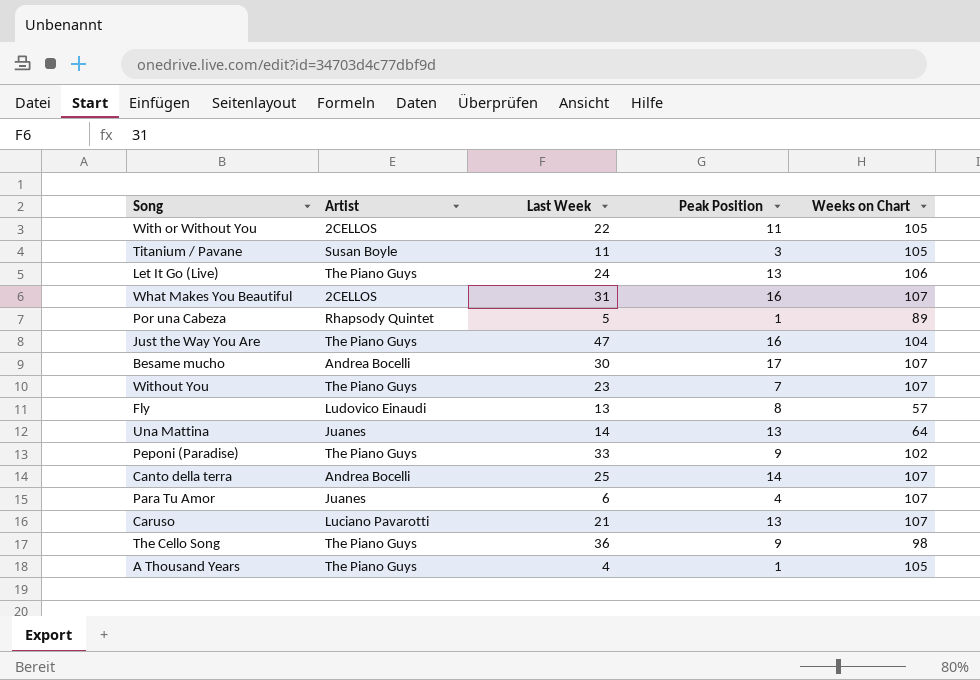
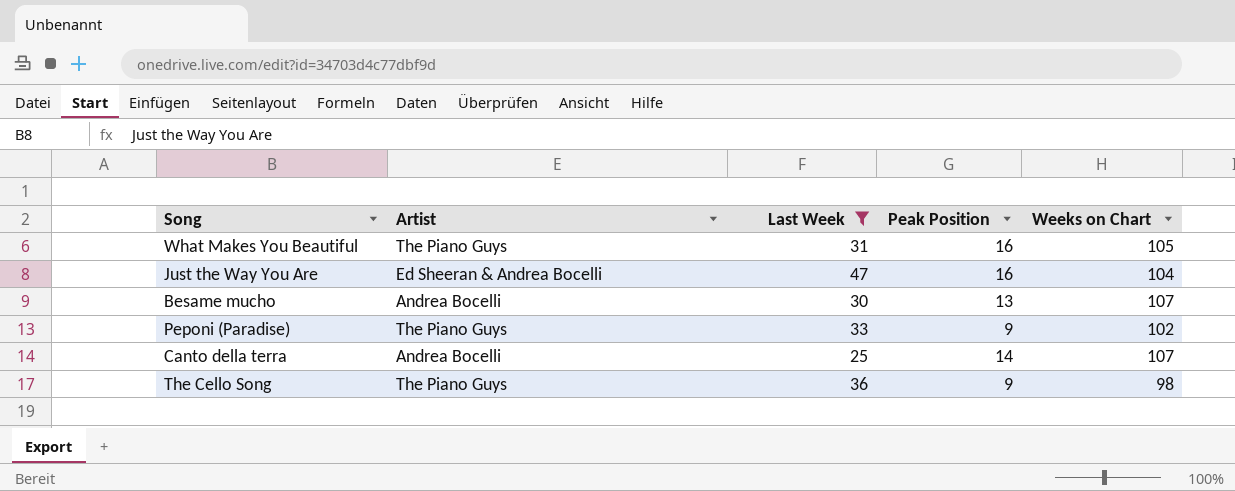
filter: none -> Last Week >= 25
What Makes You Beautiful | Artist: 2CELLOS -> The Piano Guys
What Makes You Beautiful | Weeks on Chart: 107 -> 105
Just the Way You Are | Artist: The Piano Guys -> Ed Sheeran & Andrea Bocelli
Besame mucho | Peak Position: 17 -> 13

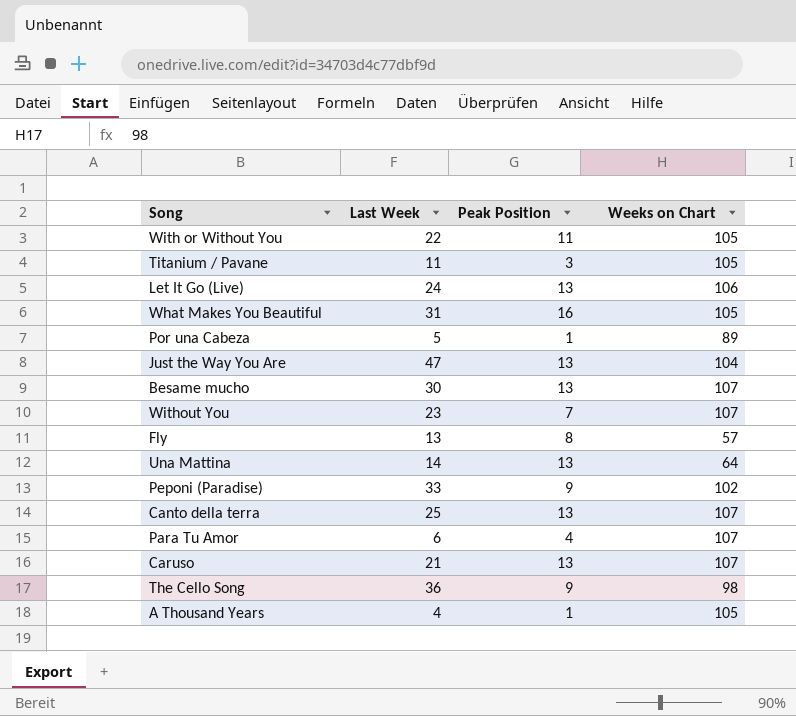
filter: Last Week >= 25 -> none
column Artist | position: 2 -> none
Just the Way You Are | Peak Position: 16 -> 13
Canto della terra | Peak Position: 14 -> 13

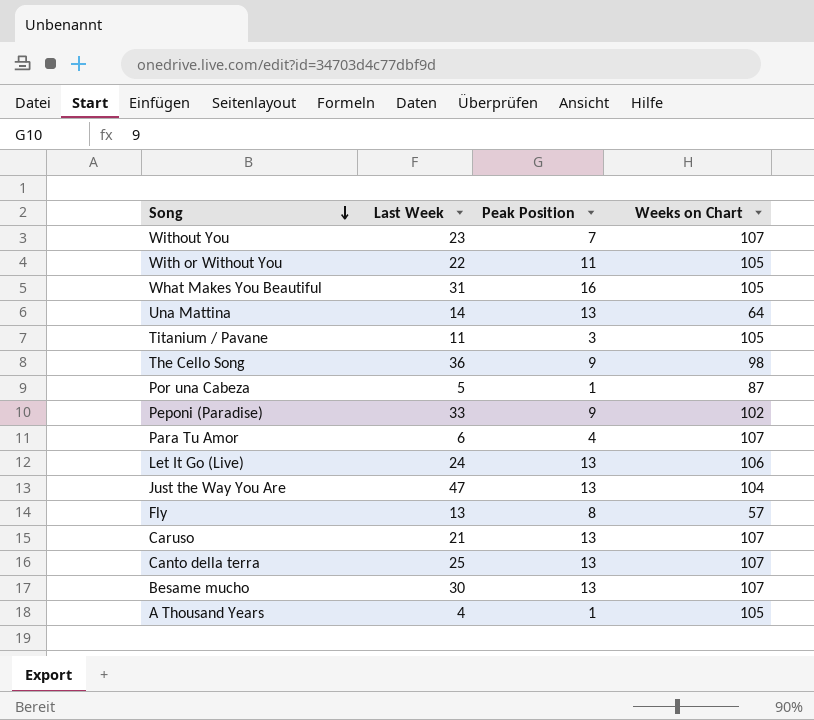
row order: none -> Song descending
Por una Cabeza | Weeks on Chart: 89 -> 87

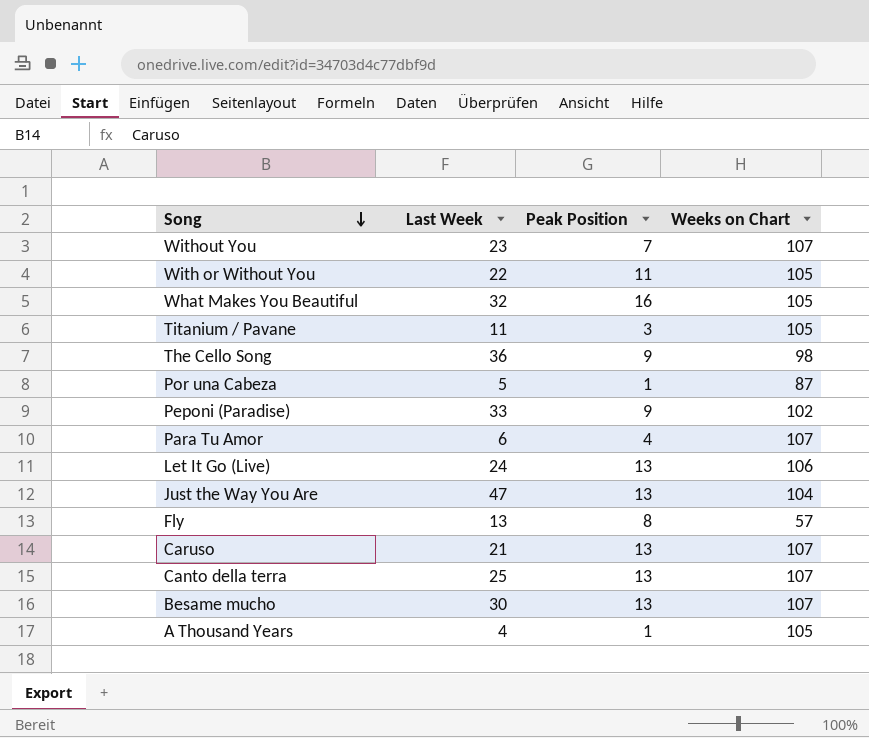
row Una Mattina: 14 | 13 | 64 -> none
What Makes You Beautiful | Last Week: 31 -> 32

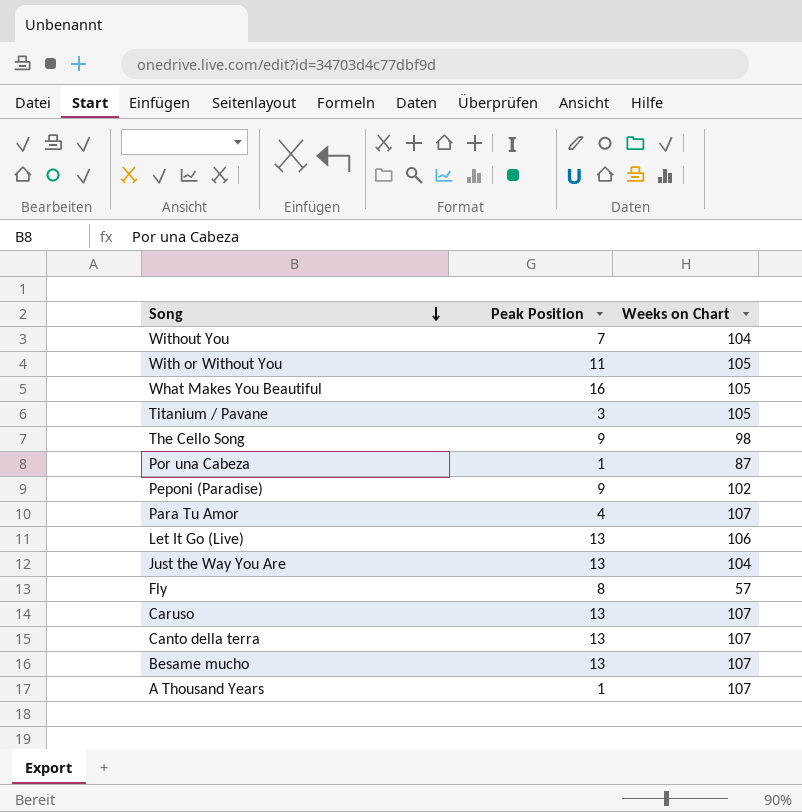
column Last Week | position: 2 -> none
Without You | Weeks on Chart: 107 -> 104
A Thousand Years | Weeks on Chart: 105 -> 107

